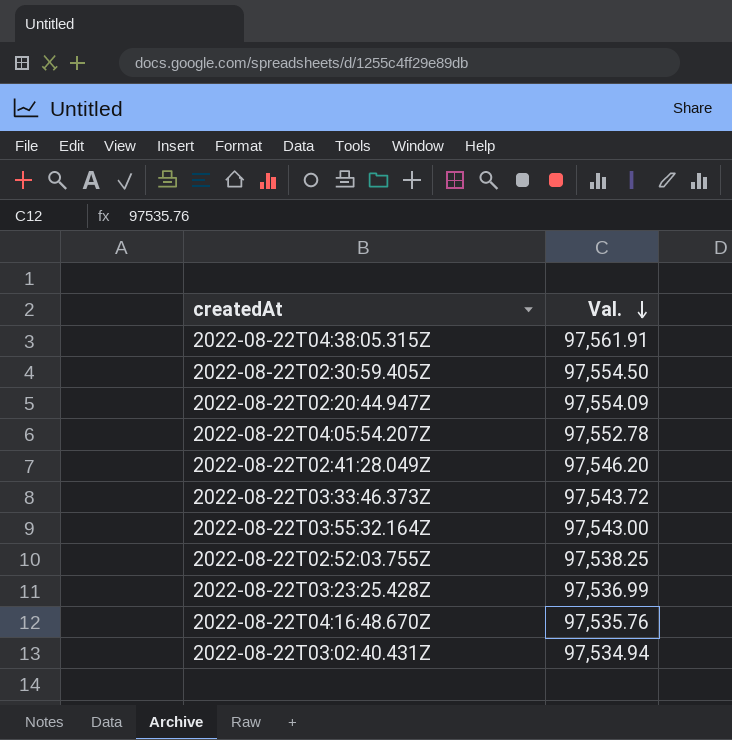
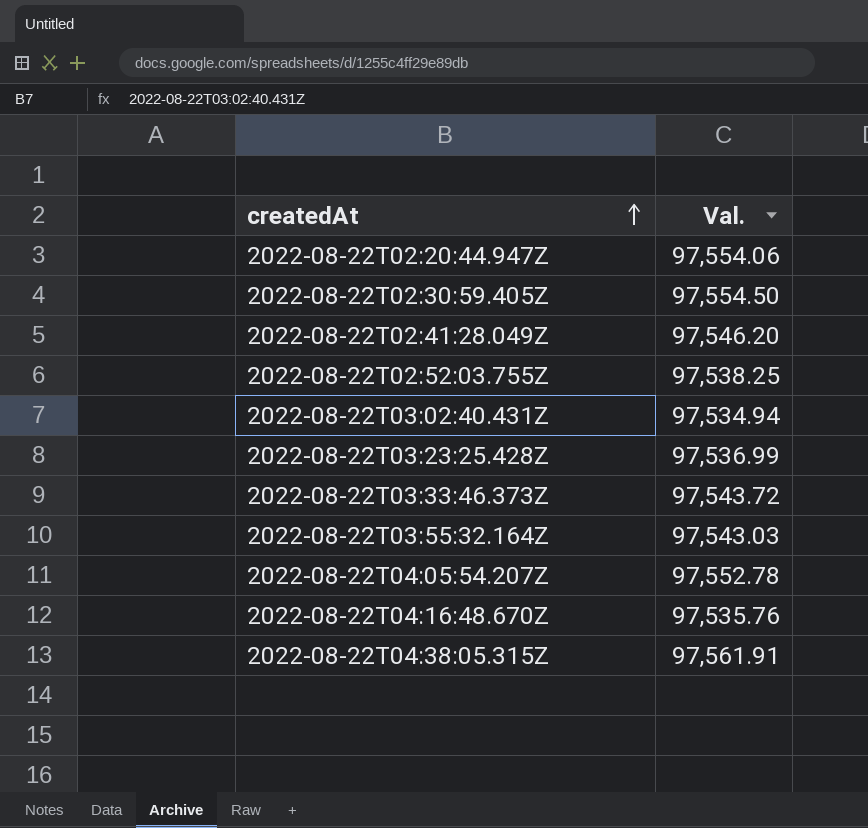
row order: Val. descending -> createdAt ascending
2022-08-22T02:20:44.947Z | Val.: 97,554.09 -> 97,554.06
2022-08-22T03:55:32.164Z | Val.: 97,543.00 -> 97,543.03

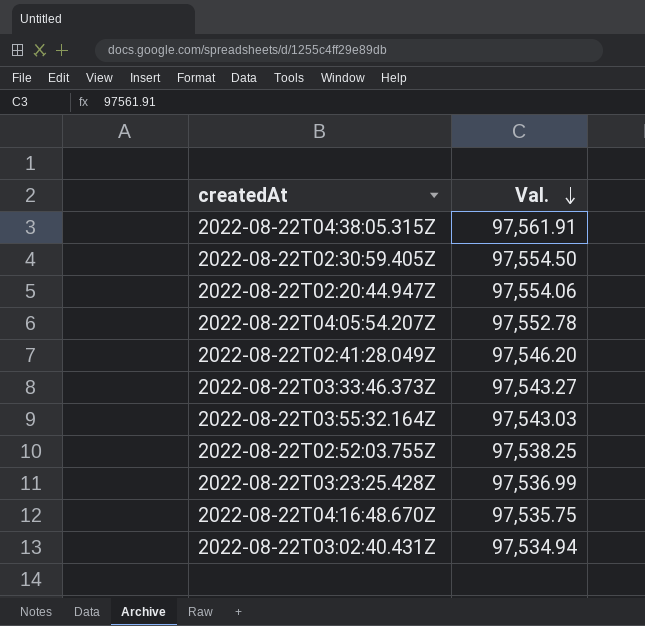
row order: createdAt ascending -> Val. descending
2022-08-22T03:33:46.373Z | Val.: 97,543.72 -> 97,543.27
2022-08-22T04:16:48.670Z | Val.: 97,535.76 -> 97,535.75

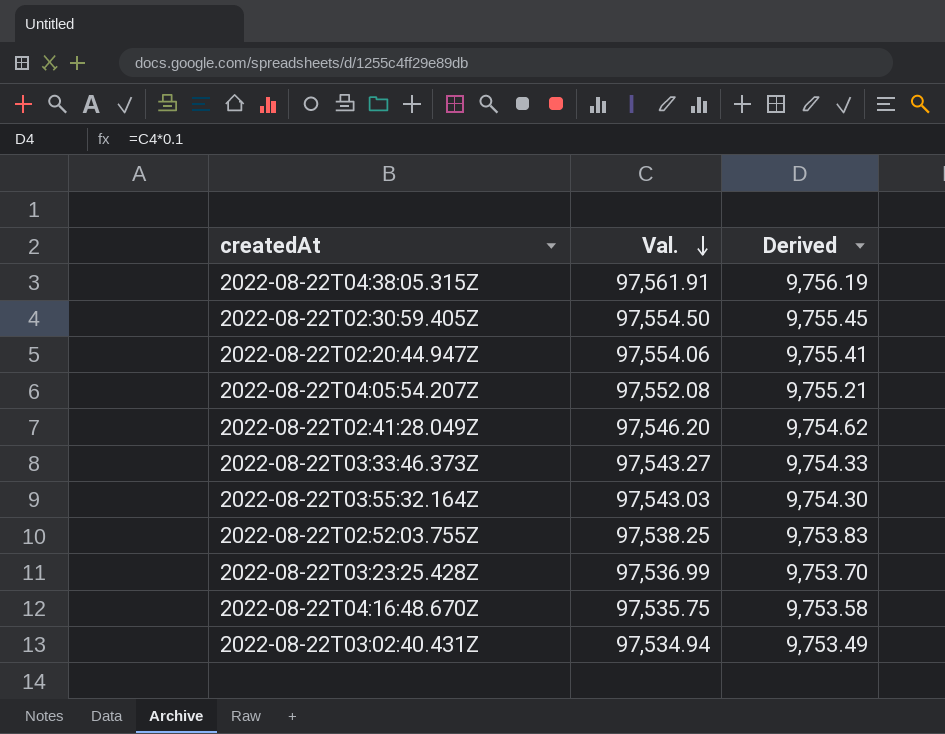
column Derived | formula: none -> [Val.] * 0.1
2022-08-22T04:05:54.207Z | Val.: 97,552.78 -> 97,552.08

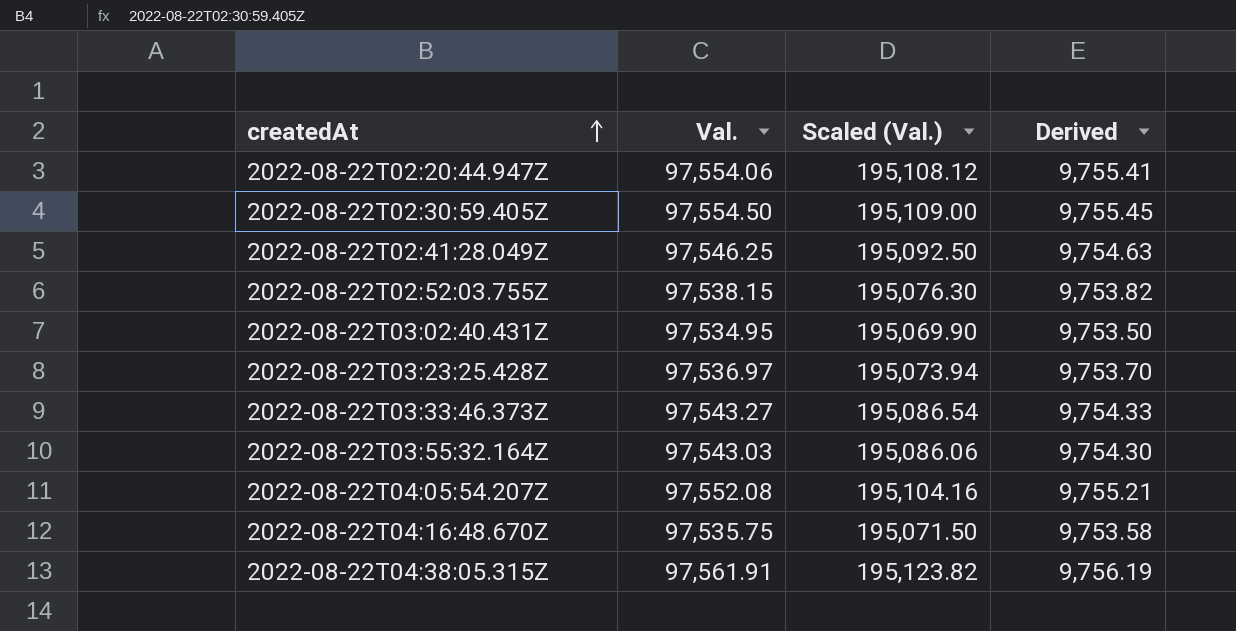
row order: Val. descending -> createdAt ascending
column Scaled (Val.) | formula: none -> [Val.] * 2
2022-08-22T02:41:28.049Z | Val.: 97,546.20 -> 97,546.25
2022-08-22T02:41:28.049Z | Derived: 9,754.62 -> 9,754.63
2022-08-22T02:52:03.755Z | Val.: 97,538.25 -> 97,538.15
2022-08-22T02:52:03.755Z | Derived: 9,753.83 -> 9,753.82
2022-08-22T03:02:40.431Z | Val.: 97,534.94 -> 97,534.95
2022-08-22T03:02:40.431Z | Derived: 9,753.49 -> 9,753.50
2022-08-22T03:23:25.428Z | Val.: 97,536.99 -> 97,536.97

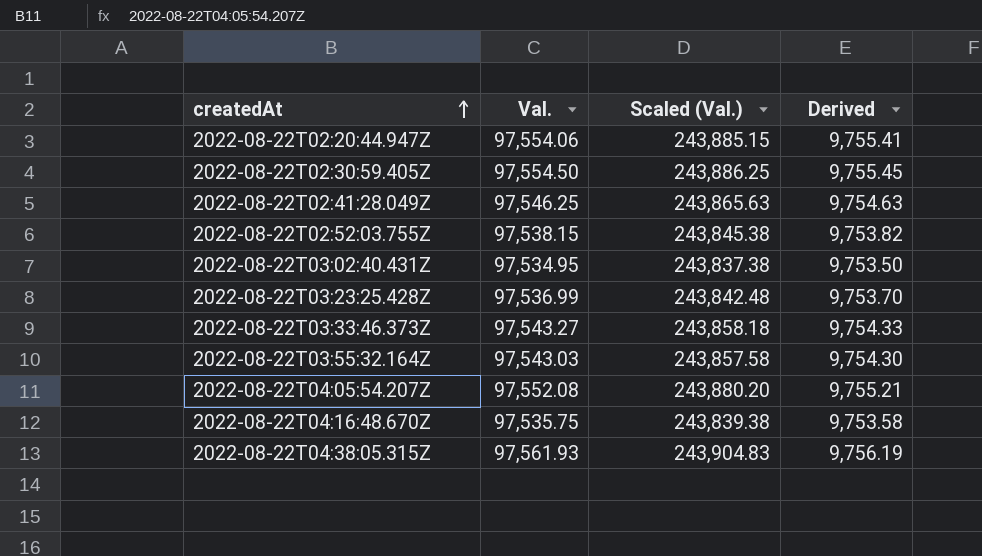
column Scaled (Val.) | formula: [Val.] * 2 -> [Val.] * 2.5
2022-08-22T03:23:25.428Z | Val.: 97,536.97 -> 97,536.99
2022-08-22T04:38:05.315Z | Val.: 97,561.91 -> 97,561.93

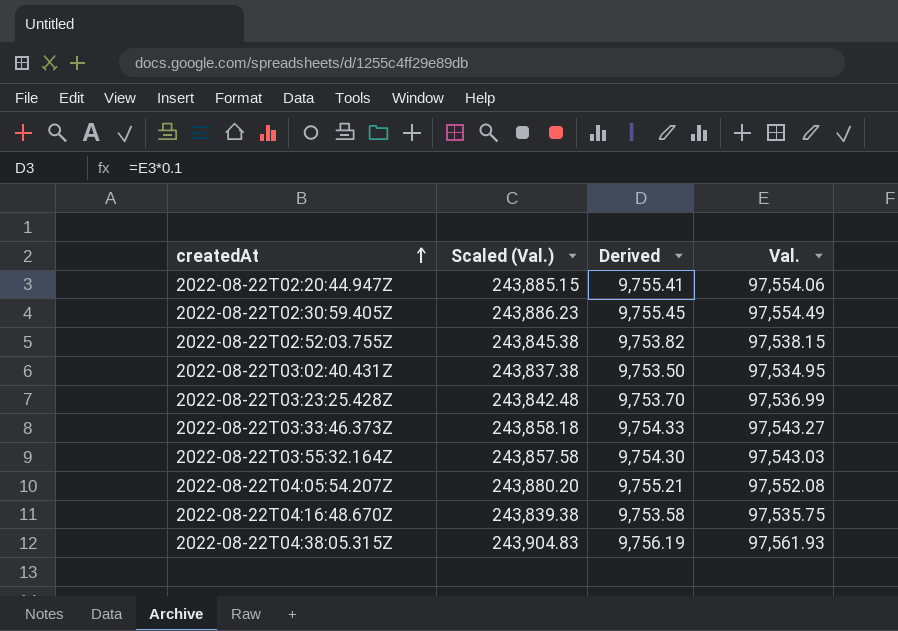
column Val. | position: 2 -> 4
row 2022-08-22T02:41:28.049Z: 97,546.25 | 243,865.63 | 9,754.63 -> none
2022-08-22T02:30:59.405Z | Scaled (Val.): 243,886.25 -> 243,886.23
2022-08-22T02:30:59.405Z | Val.: 97,554.50 -> 97,554.49

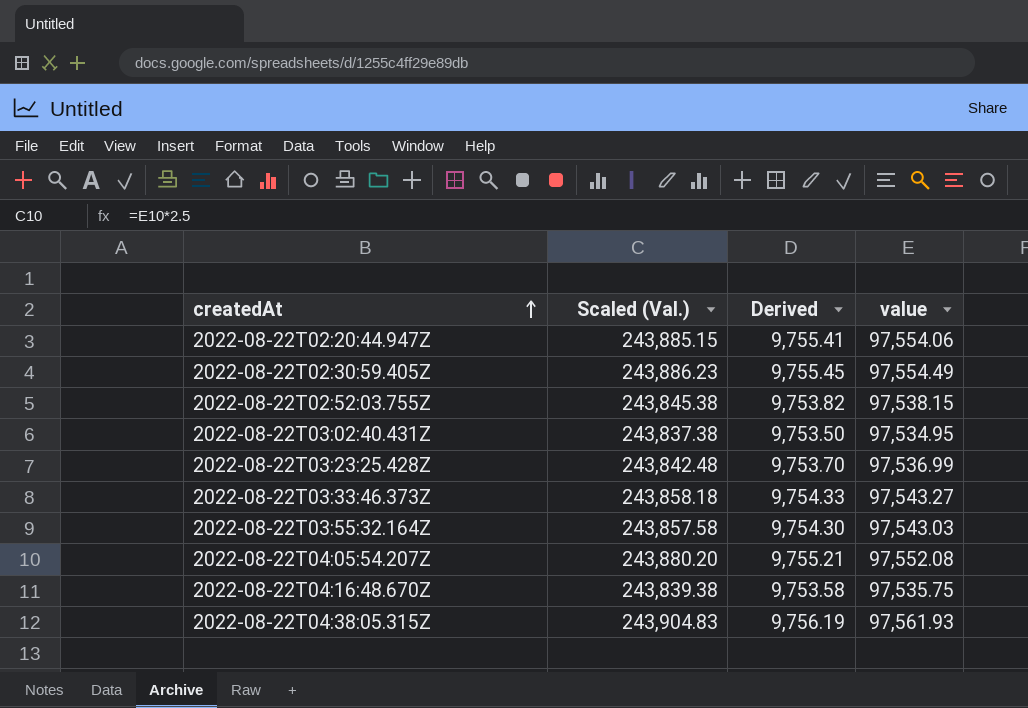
column name: Val. -> value

